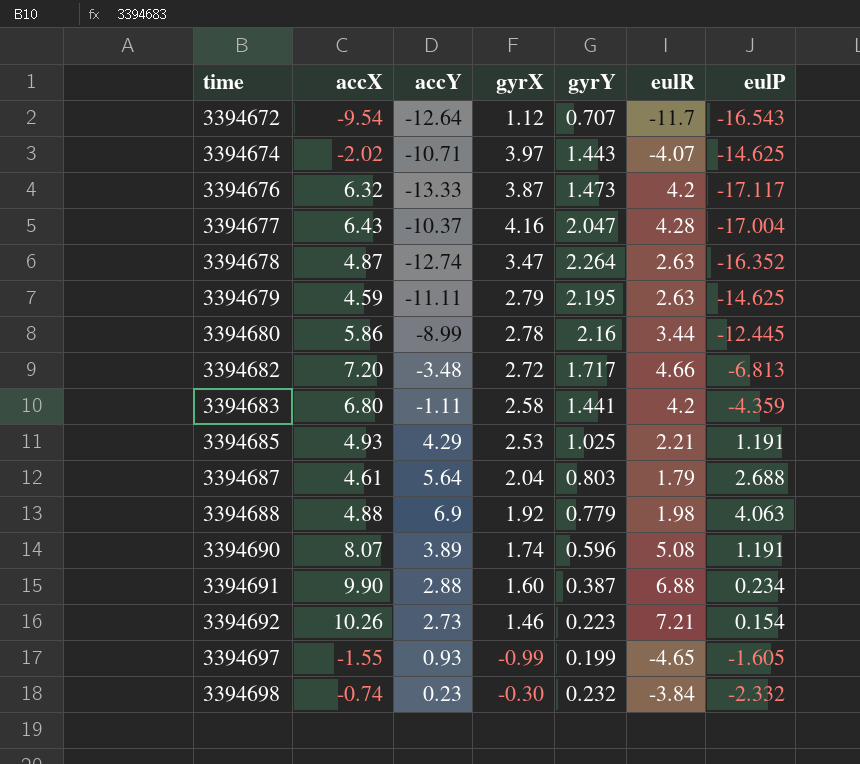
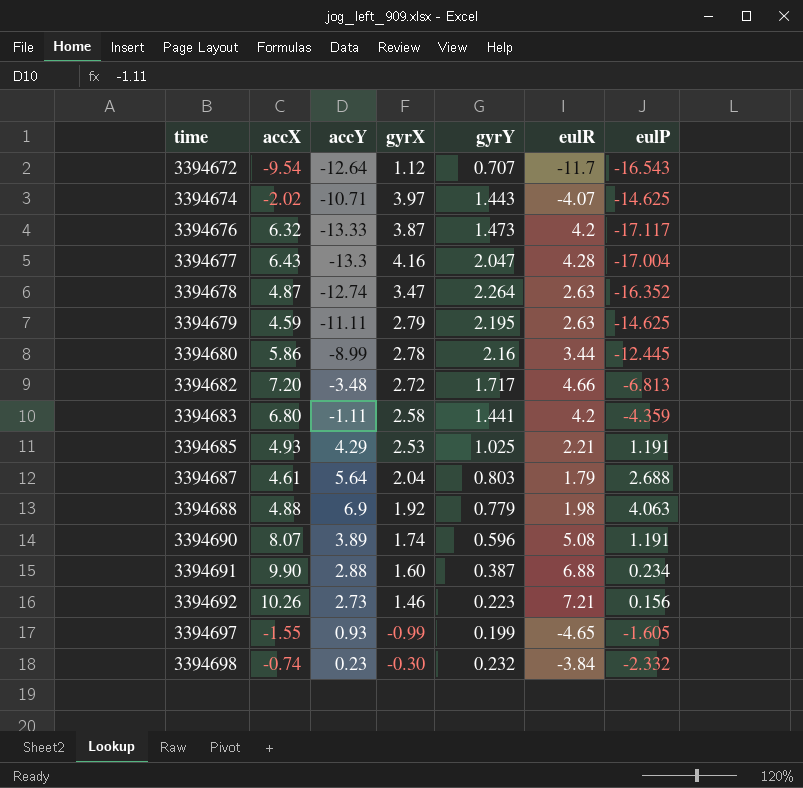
3394677 | accY: -10.37 -> -13.3
3394692 | eulP: 0.154 -> 0.156

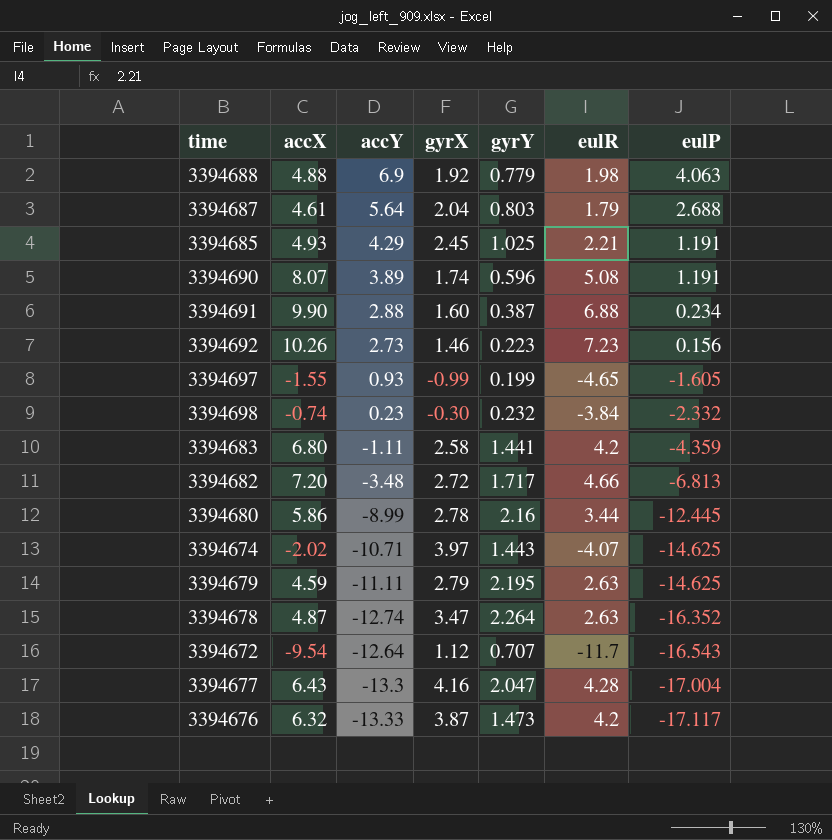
row order: time ascending -> eulP descending
3394685 | gyrX: 2.53 -> 2.45
3394692 | eulR: 7.21 -> 7.23

